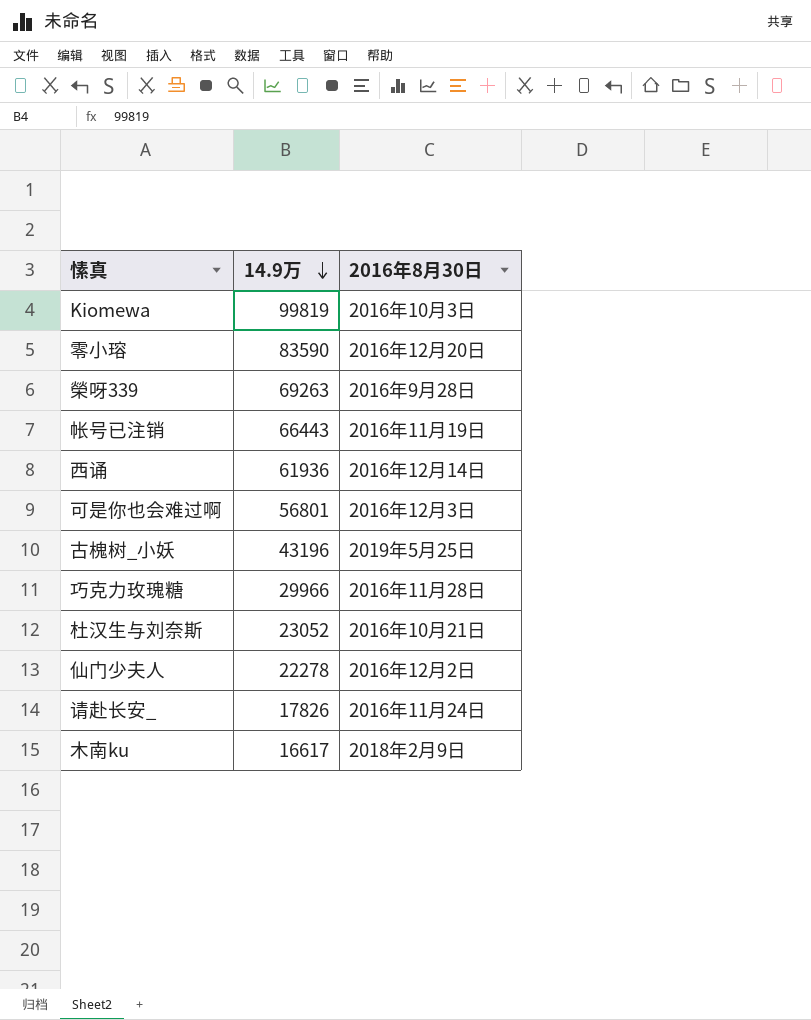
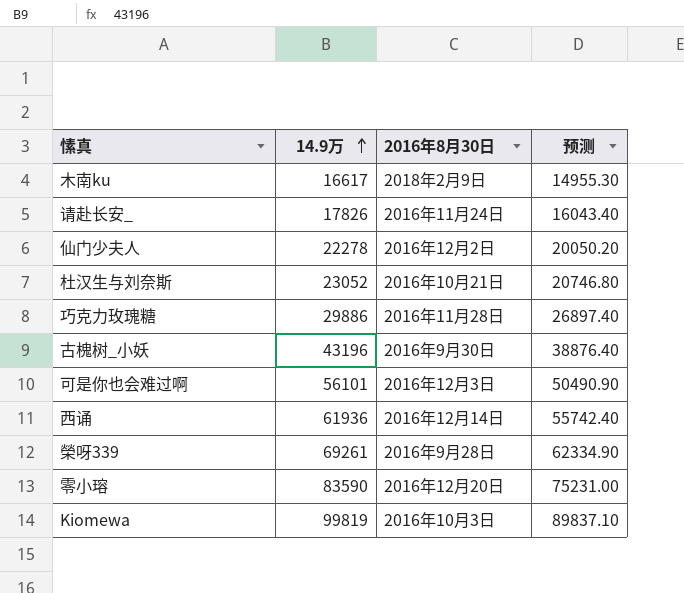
row order: 14.9万 descending -> 14.9万 ascending
column 预测 | formula: none -> [14.9万] * 0.9
row 帐号已注销: 66443 | 2016年11月19日 -> none
巧克力玫瑰糖 | 14.9万: 29966 -> 29886
古槐树_小妖 | 2016年8月30日: 2019年5月25日 -> 2016年9月30日
可是你也会难过啊 | 14.9万: 56801 -> 56101
榮呀339 | 14.9万: 69263 -> 69261

